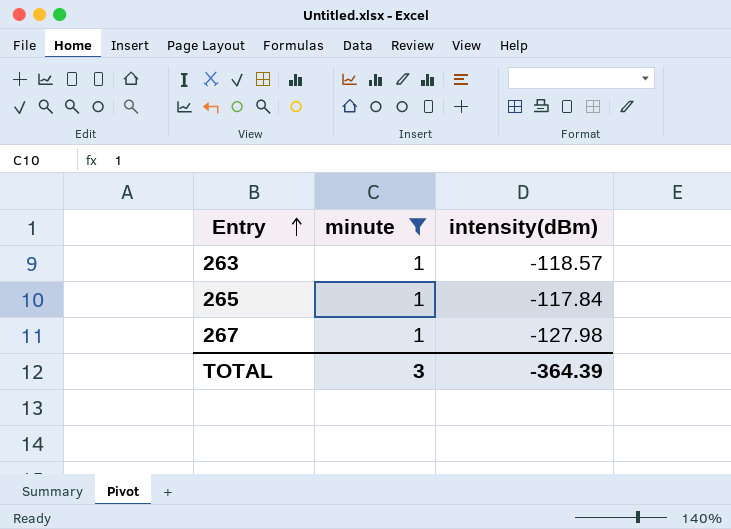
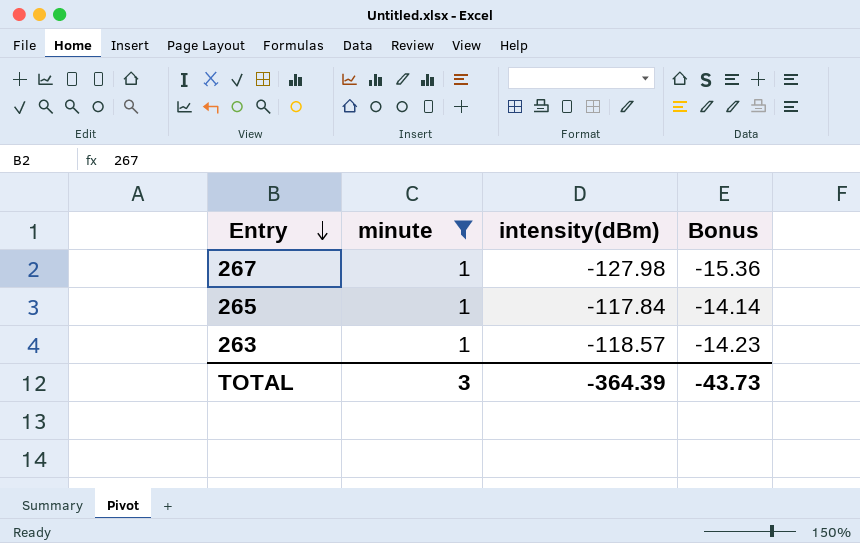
row order: Entry ascending -> Entry descending
column Bonus | formula: none -> [intensity(dBm)] * 0.12

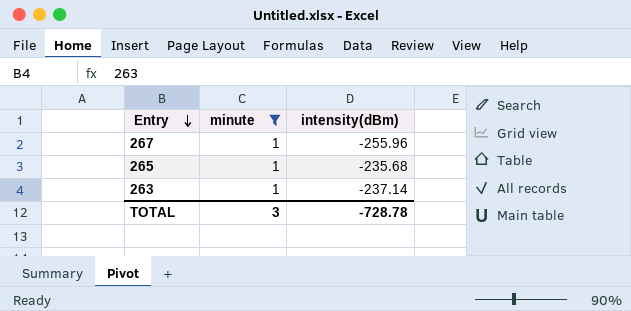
column Bonus | formula: [intensity(dBm)] * 0.12 -> none
267 | intensity(dBm): -127.98 -> -255.96
265 | intensity(dBm): -117.84 -> -235.68
263 | intensity(dBm): -118.57 -> -237.14
TOTAL | intensity(dBm): -364.39 -> -728.78

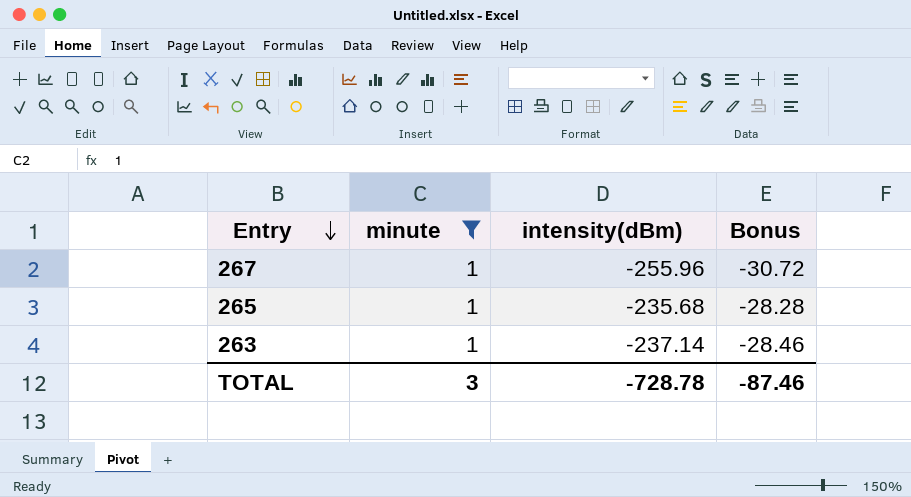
column Bonus | formula: none -> [intensity(dBm)] * 0.12

